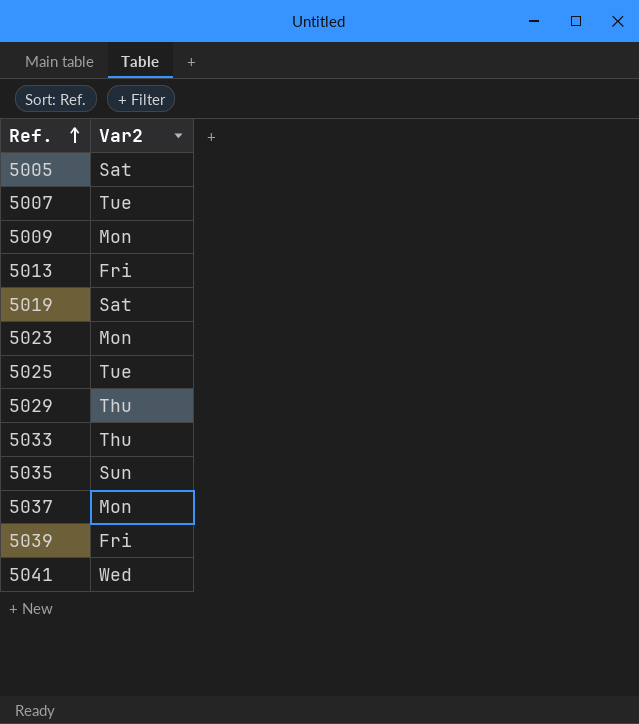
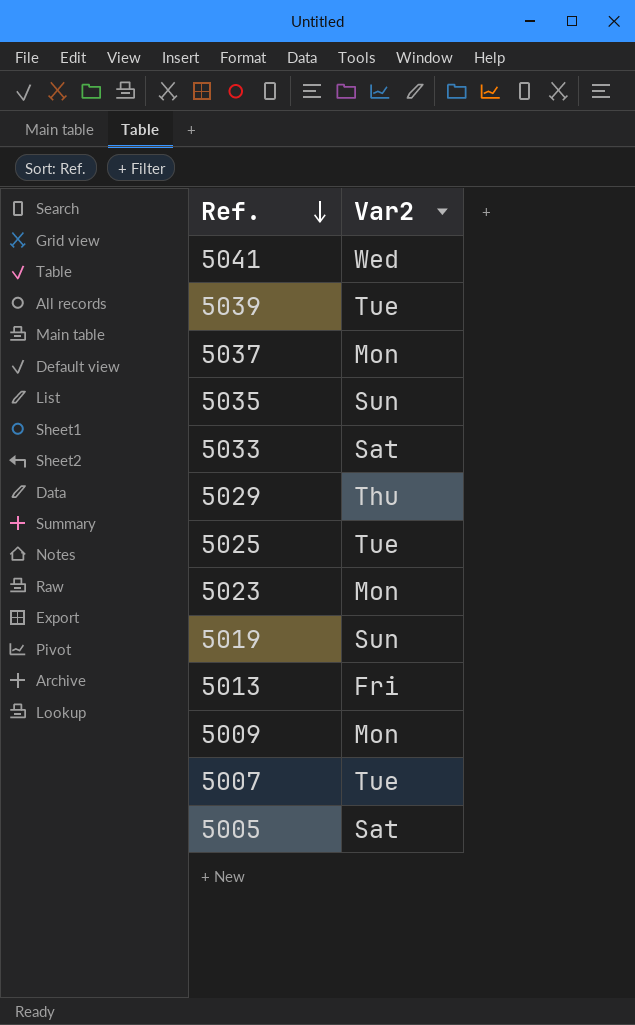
row order: Ref. ascending -> Ref. descending
5039 | Var2: Fri -> Tue
5033 | Var2: Thu -> Sat
5019 | Var2: Sat -> Sun

